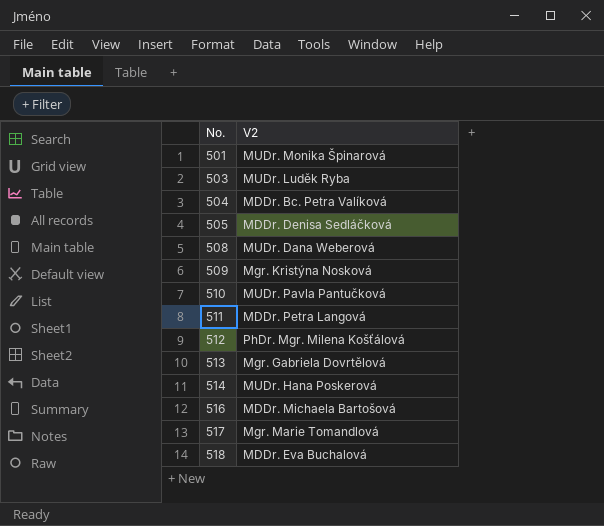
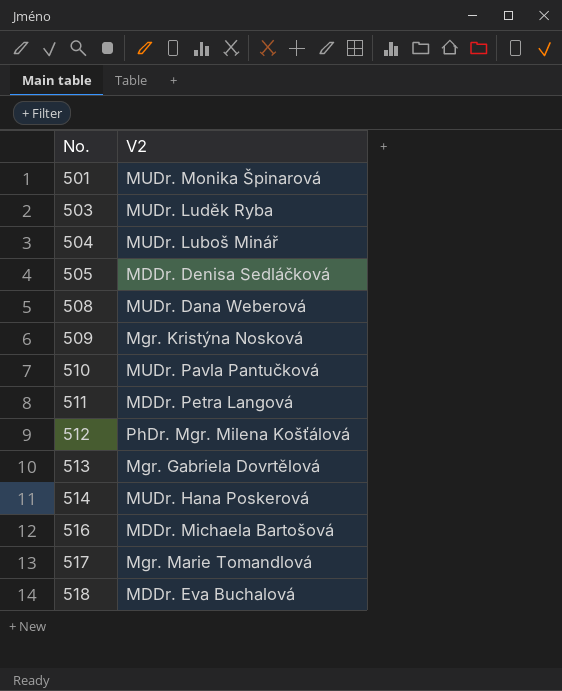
504 | V2: MDDr. Bc. Petra Valíková -> MUDr. Luboš Minář

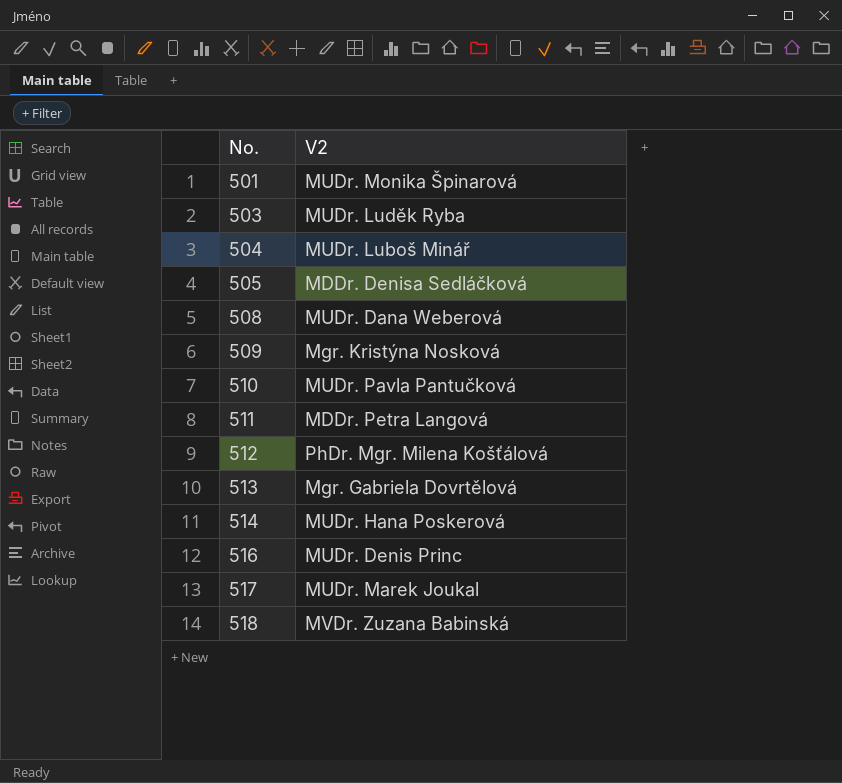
516 | V2: MDDr. Michaela Bartošová -> MUDr. Denis Princ
517 | V2: Mgr. Marie Tomandlová -> MUDr. Marek Joukal
518 | V2: MDDr. Eva Buchalová -> MVDr. Zuzana Babinská

